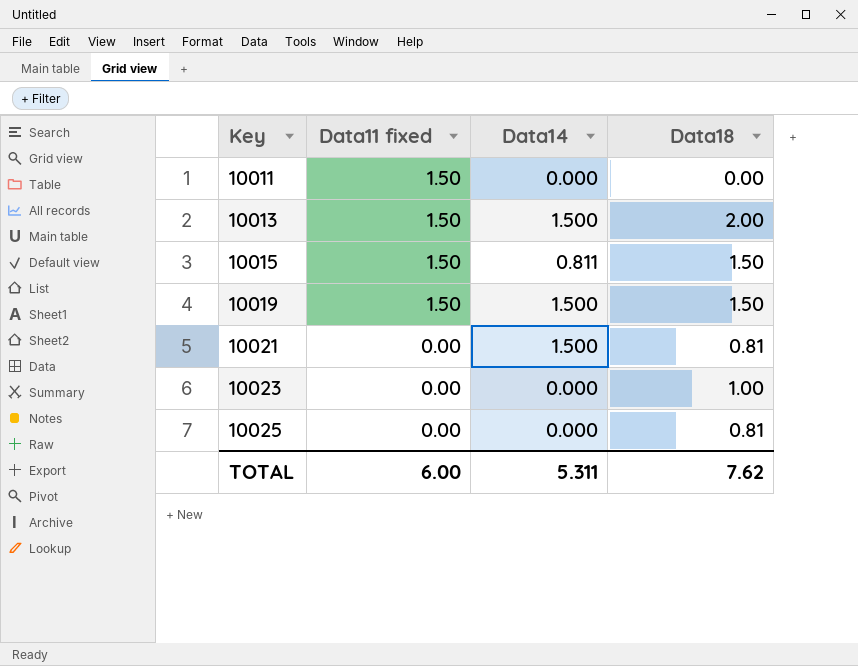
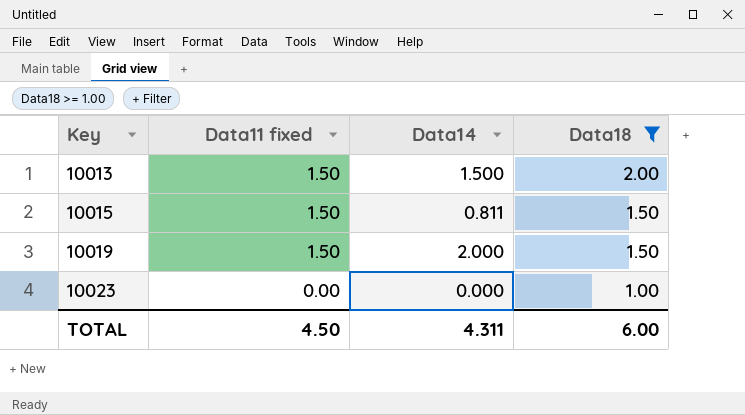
filter: none -> Data18 >= 1.00
10019 | Data14: 1.500 -> 2.000
TOTAL | Data11 fixed: 6.00 -> 4.50
TOTAL | Data14: 5.311 -> 4.311
TOTAL | Data18: 7.62 -> 6.00

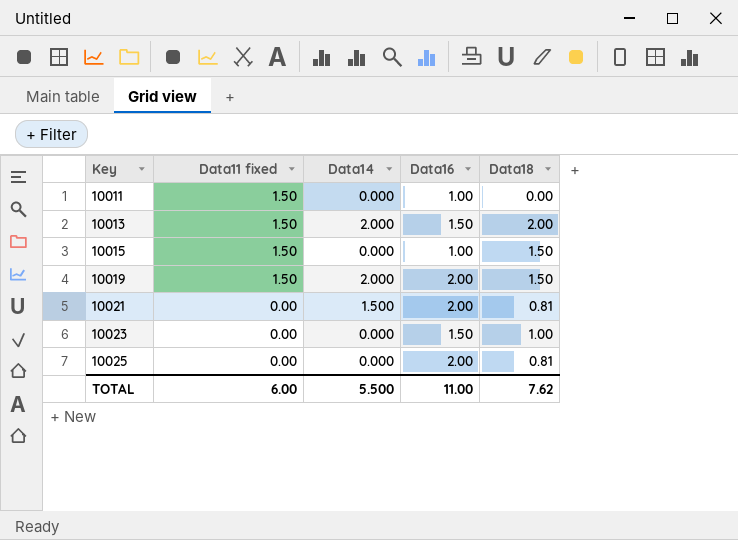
filter: Data18 >= 1.00 -> none
column Data16 | position: none -> 4
10013 | Data14: 1.500 -> 2.000
10015 | Data14: 0.811 -> 0.000
TOTAL | Data11 fixed: 4.50 -> 6.00
TOTAL | Data14: 4.311 -> 5.500
TOTAL | Data18: 6.00 -> 7.62

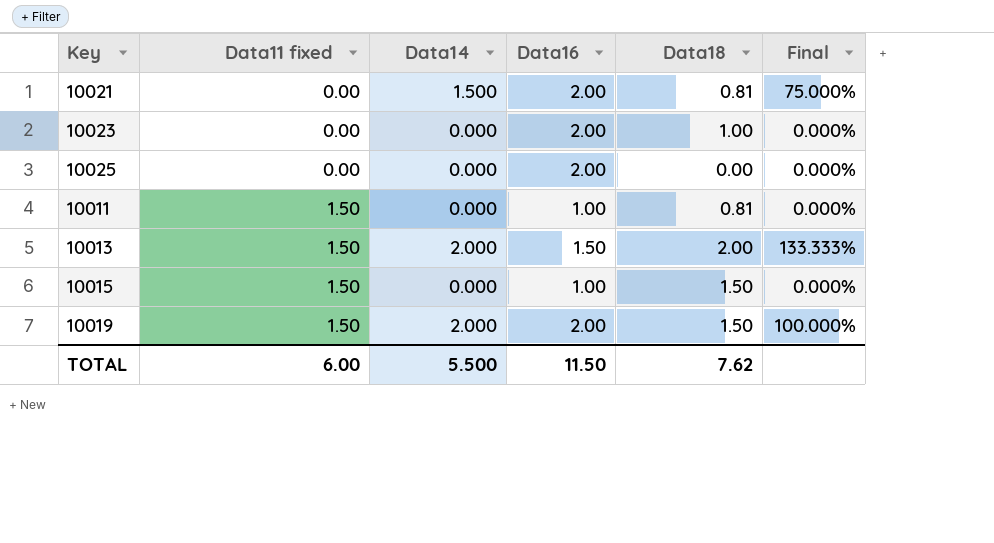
row order: Key ascending -> Data11 fixed ascending
column Final | formula: none -> [Data14] / [Data16]
10023 | Data16: 1.50 -> 2.00
10025 | Data18: 0.81 -> 0.00
10011 | Data18: 0.00 -> 0.81
TOTAL | Data16: 11.00 -> 11.50

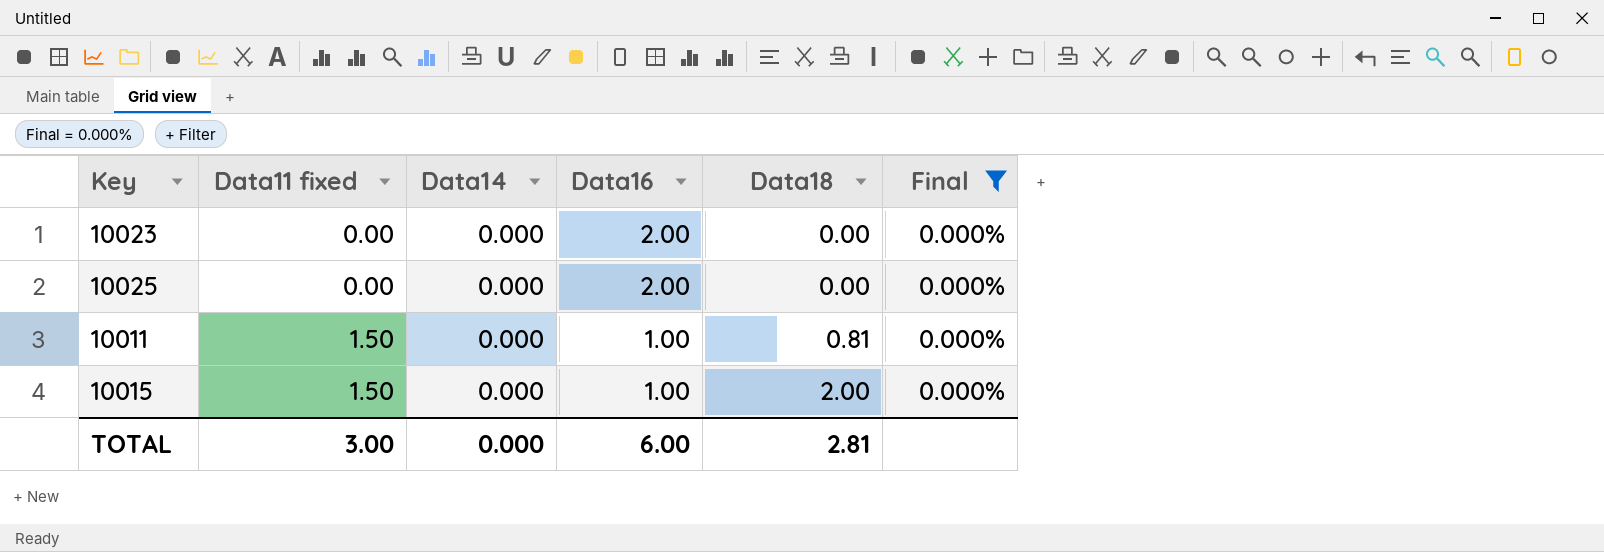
filter: none -> Final = 0.000%
10023 | Data18: 1.00 -> 0.00
10015 | Data18: 1.50 -> 2.00
TOTAL | Data11 fixed: 6.00 -> 3.00
TOTAL | Data14: 5.500 -> 0.000
TOTAL | Data16: 11.50 -> 6.00
TOTAL | Data18: 7.62 -> 2.81

